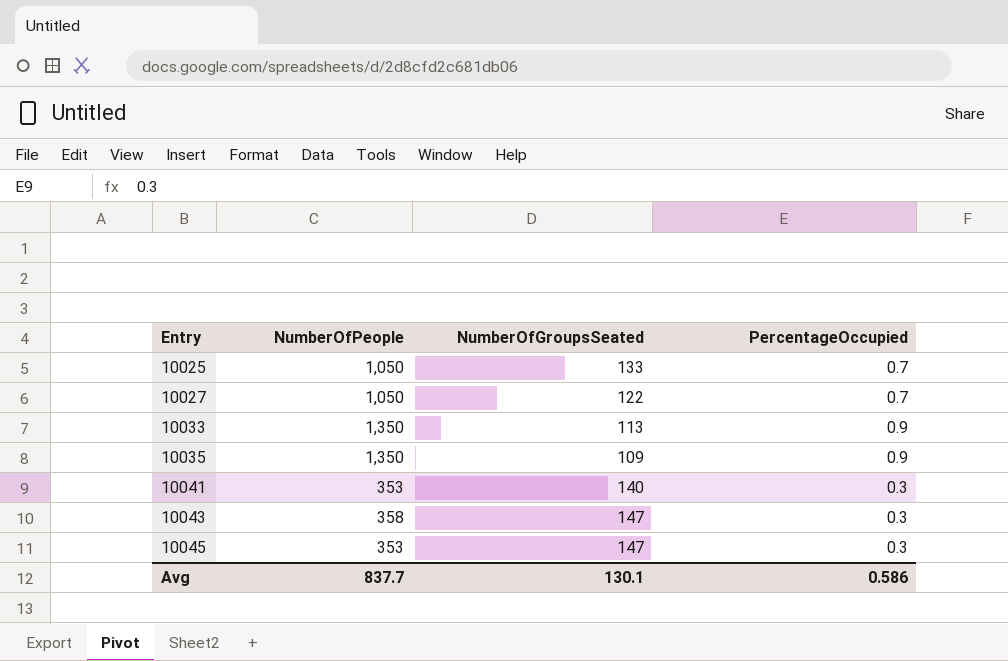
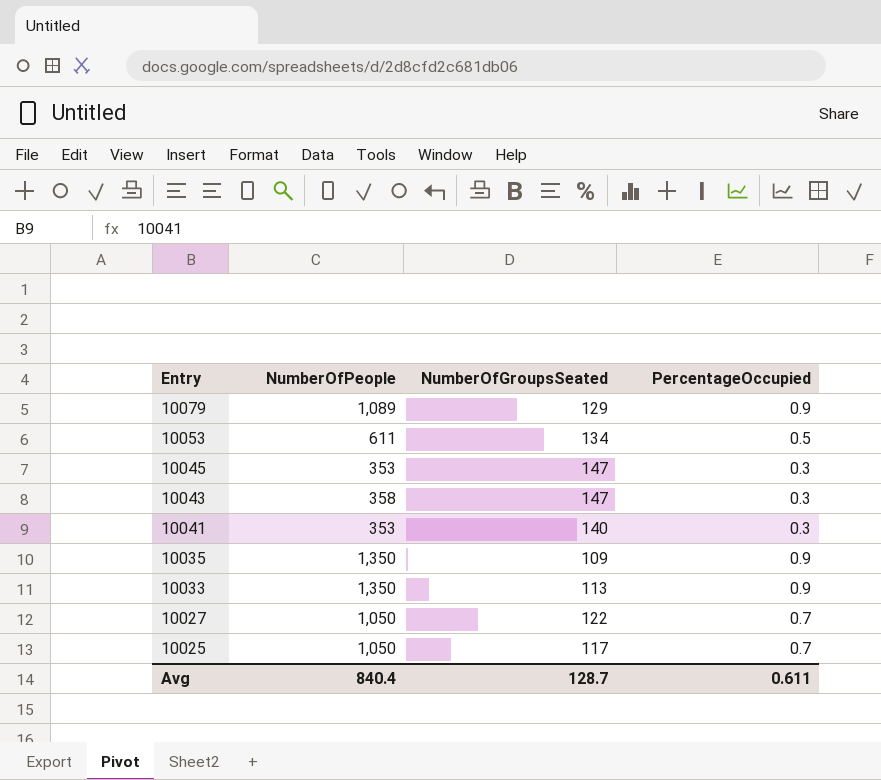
row order: Entry ascending -> Entry descending
row 10079: none -> 1,089 | 129 | 0.9
row 10053: none -> 611 | 134 | 0.5
10025 | NumberOfGroupsSeated: 133 -> 117
Avg | NumberOfPeople: 837.7 -> 840.4
Avg | NumberOfGroupsSeated: 130.1 -> 128.7
Avg | PercentageOccupied: 0.586 -> 0.611

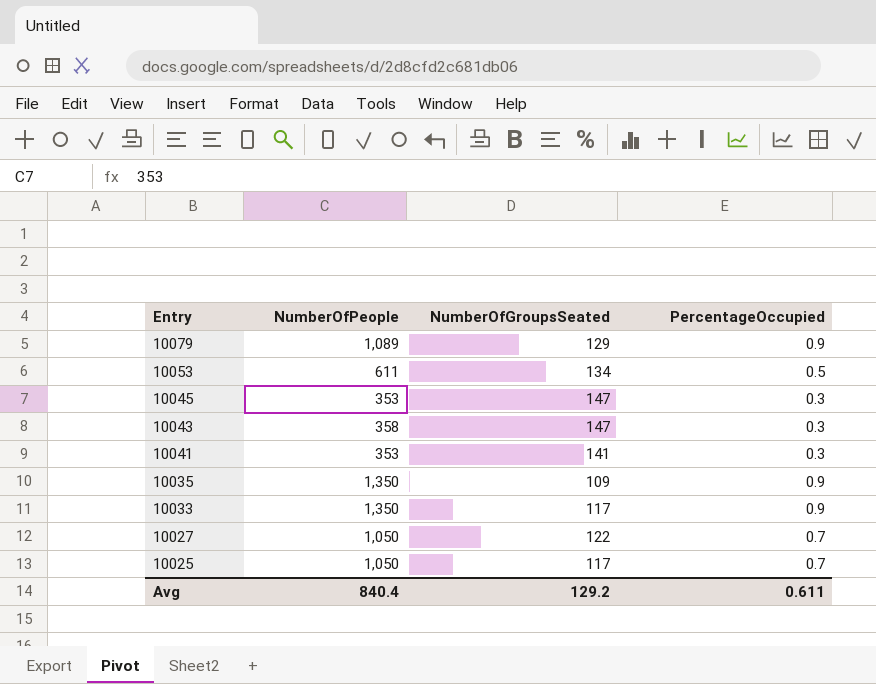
10041 | NumberOfGroupsSeated: 140 -> 141
10033 | NumberOfGroupsSeated: 113 -> 117
Avg | NumberOfGroupsSeated: 128.7 -> 129.2

